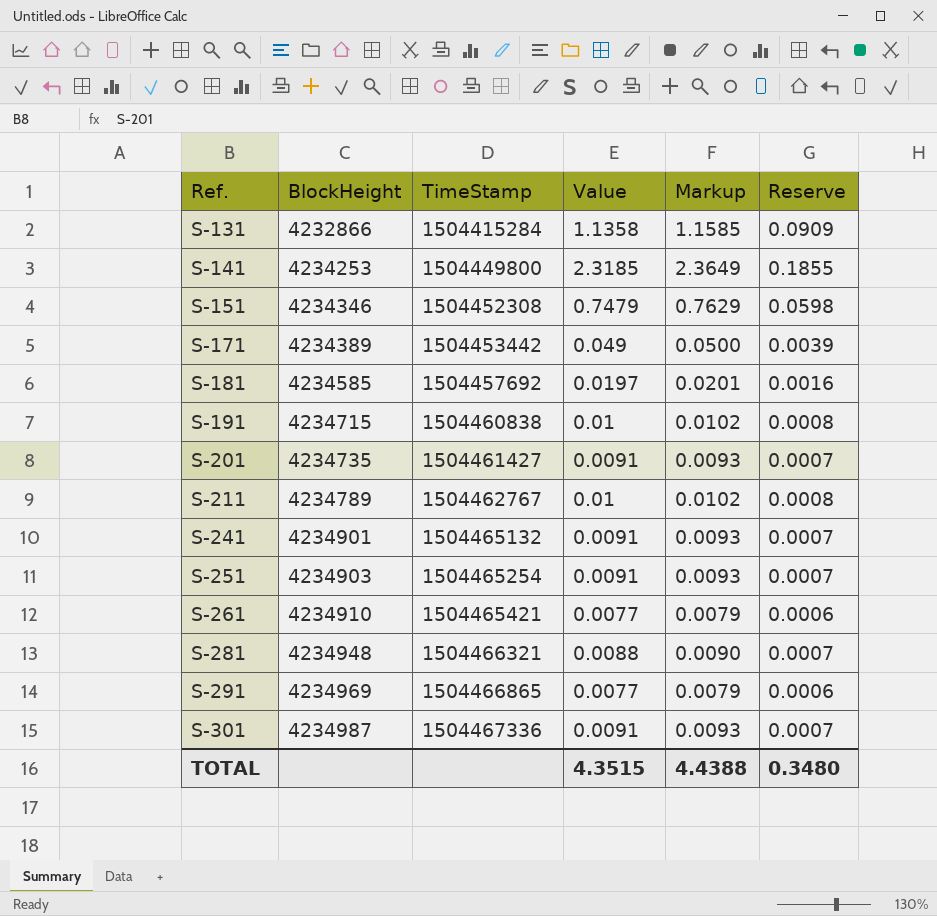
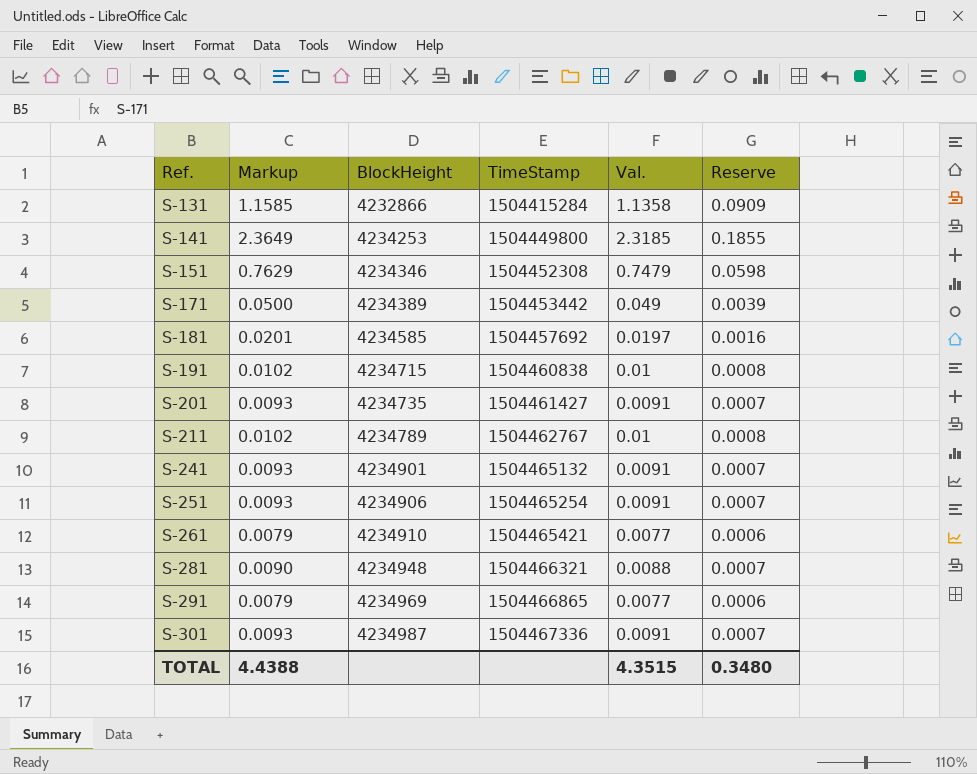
column Markup | position: 5 -> 2
column name: Value -> Val.
S-251 | BlockHeight: 4234903 -> 4234906

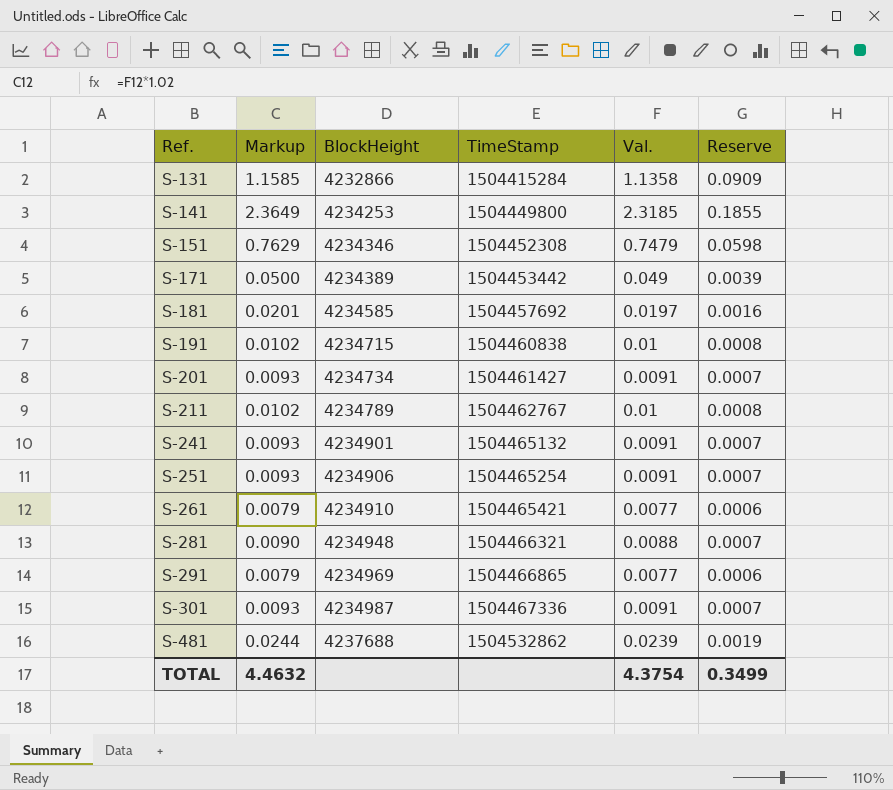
S-201 | BlockHeight: 4234735 -> 4234734
row S-481: none -> 0.0244 | 4237688 | 1504532862 | 0.0239 | 0.0019
TOTAL | Markup: 4.4388 -> 4.4632
TOTAL | Val.: 4.3515 -> 4.3754
TOTAL | Reserve: 0.3480 -> 0.3499

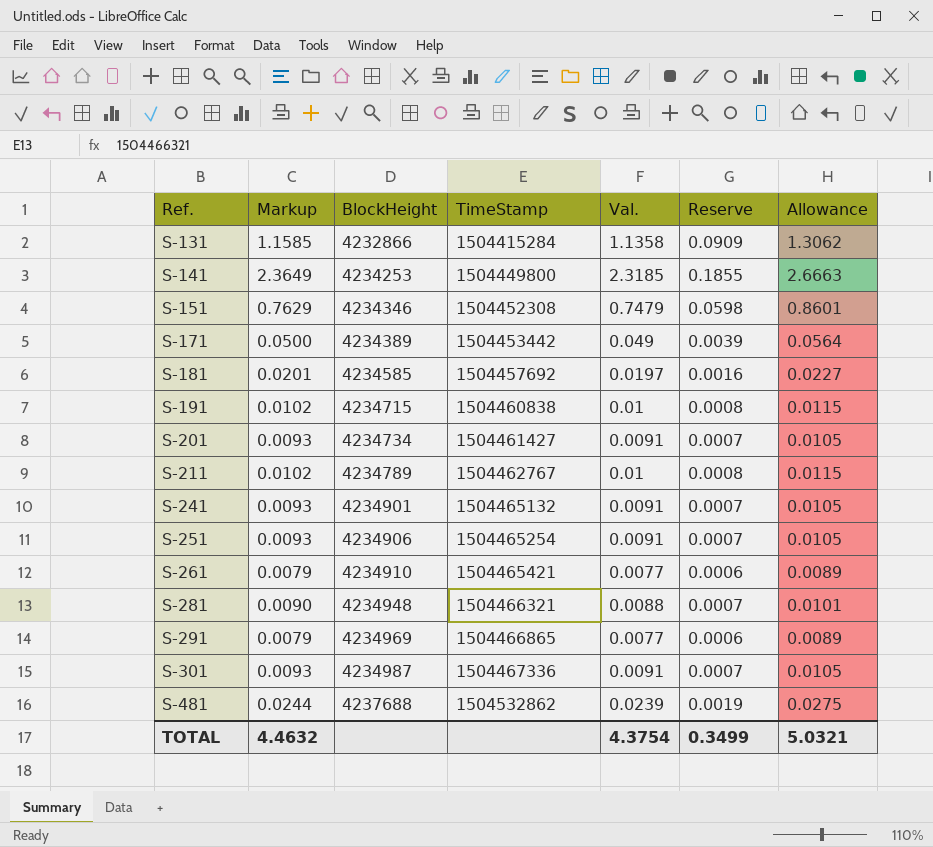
column Allowance | formula: none -> [Val.] * 1.15

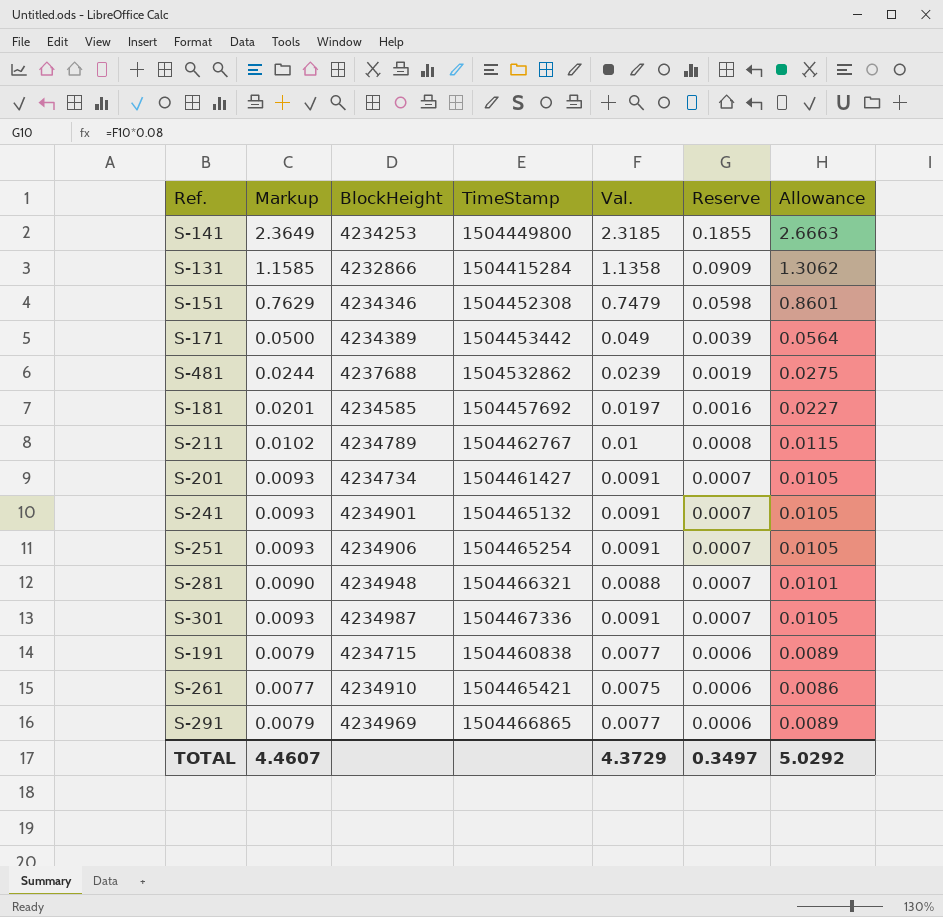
row order: Ref. ascending -> Reserve descending
S-191 | Markup: 0.0102 -> 0.0079
S-191 | Val.: 0.01 -> 0.0077
S-191 | Reserve: 0.0008 -> 0.0006
S-191 | Allowance: 0.0115 -> 0.0089
S-261 | Markup: 0.0079 -> 0.0077
S-261 | Val.: 0.0077 -> 0.0075
S-261 | Allowance: 0.0089 -> 0.0086
TOTAL | Markup: 4.4632 -> 4.4607
TOTAL | Val.: 4.3754 -> 4.3729
TOTAL | Reserve: 0.3499 -> 0.3497
TOTAL | Allowance: 5.0321 -> 5.0292

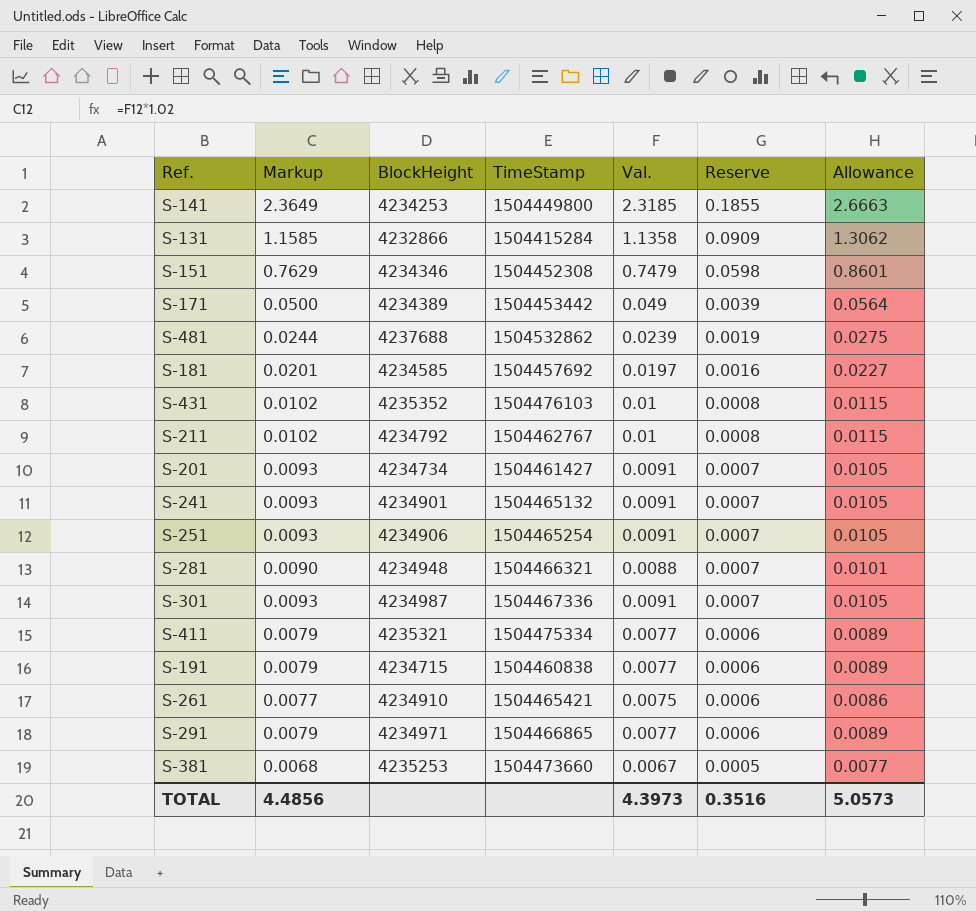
row S-431: none -> 0.0102 | 4235352 | 1504476103 | 0.01 | 0.0008 | 0.0115
S-211 | BlockHeight: 4234789 -> 4234792
row S-411: none -> 0.0079 | 4235321 | 1504475334 | 0.0077 | 0.0006 | 0.0089
S-291 | BlockHeight: 4234969 -> 4234971
row S-381: none -> 0.0068 | 4235253 | 1504473660 | 0.0067 | 0.0005 | 0.0077
TOTAL | Markup: 4.4607 -> 4.4856
TOTAL | Val.: 4.3729 -> 4.3973
TOTAL | Reserve: 0.3497 -> 0.3516
TOTAL | Allowance: 5.0292 -> 5.0573

